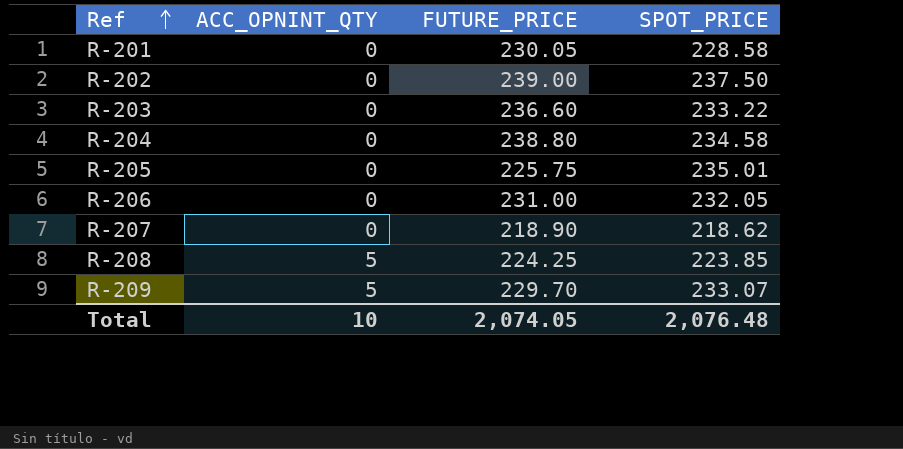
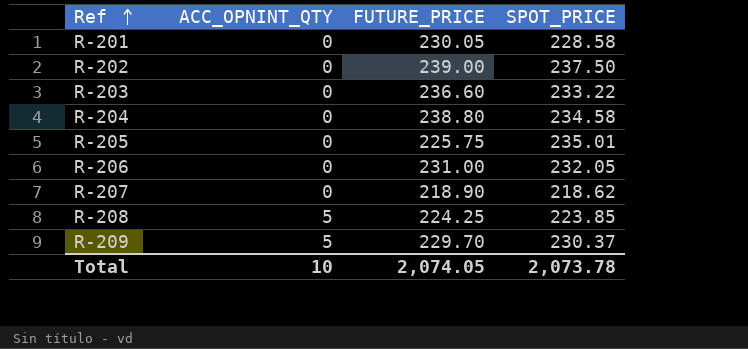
R-209 | SPOT_PRICE: 233.07 -> 230.37
Total | SPOT_PRICE: 2,076.48 -> 2,073.78

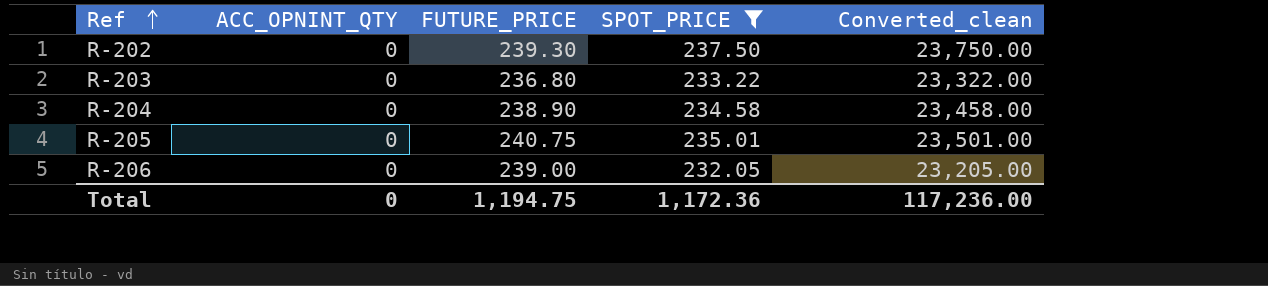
filter: none -> SPOT_PRICE >= 232.05
column Converted_clean | formula: none -> [SPOT_PRICE] * 100
R-202 | FUTURE_PRICE: 239.00 -> 239.30
R-203 | FUTURE_PRICE: 236.60 -> 236.80
R-204 | FUTURE_PRICE: 238.80 -> 238.90
R-205 | FUTURE_PRICE: 225.75 -> 240.75
R-206 | FUTURE_PRICE: 231.00 -> 239.00
Total | ACC_OPNINT_QTY: 10 -> 0
Total | FUTURE_PRICE: 2,074.05 -> 1,194.75
Total | SPOT_PRICE: 2,073.78 -> 1,172.36

